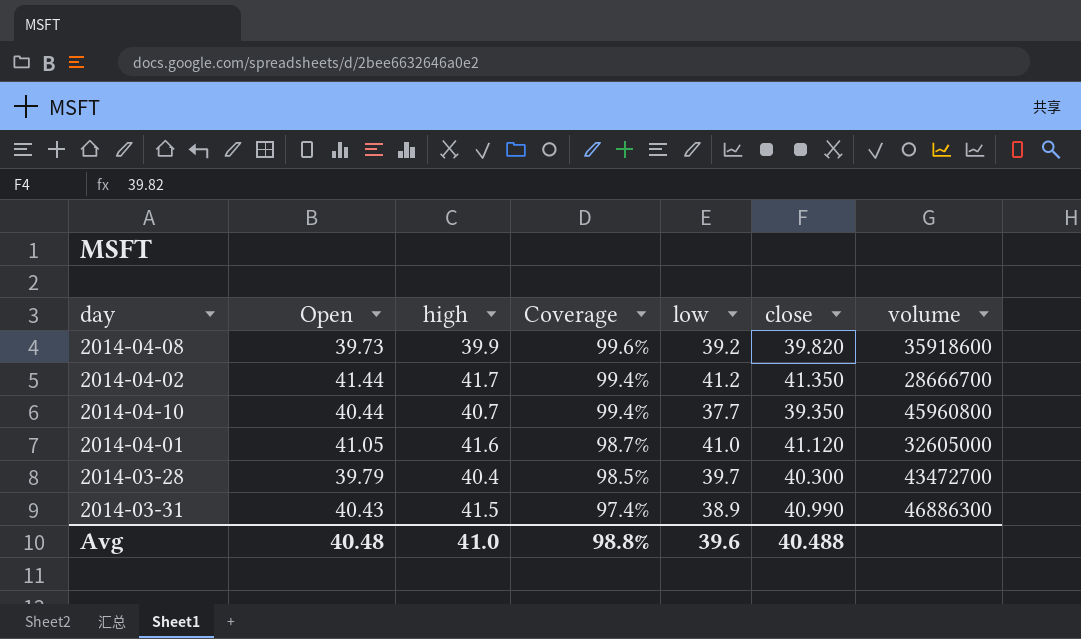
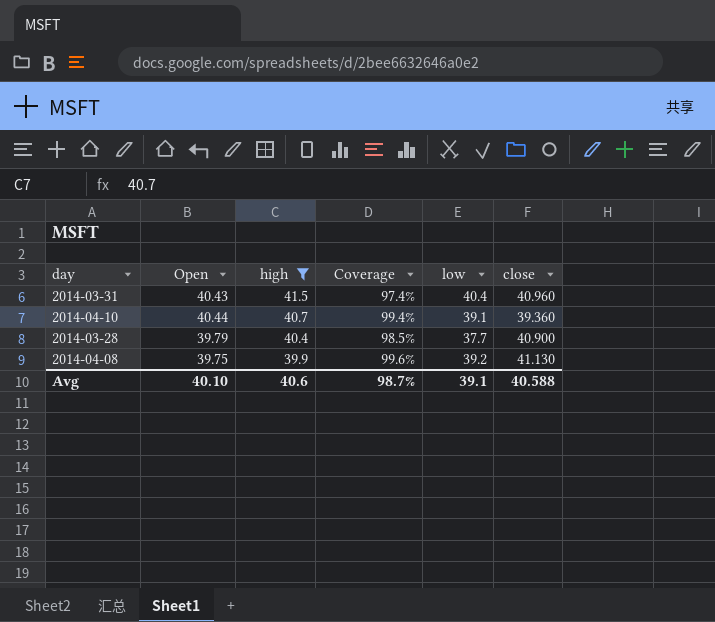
filter: none -> high <= 41.5
row order: Coverage descending -> high descending
column volume | position: 7 -> none
2014-03-31 | low: 38.9 -> 40.4
2014-03-31 | close: 40.990 -> 40.960
2014-04-10 | low: 37.7 -> 39.1
2014-04-10 | close: 39.350 -> 39.360
2014-03-28 | low: 39.7 -> 37.7
2014-03-28 | close: 40.300 -> 40.900
2014-04-08 | Open: 39.73 -> 39.75
2014-04-08 | close: 39.820 -> 41.130
Avg | Open: 40.48 -> 40.10
Avg | high: 41.0 -> 40.6
Avg | Coverage: 98.8% -> 98.7%
Avg | low: 39.6 -> 39.1
Avg | close: 40.488 -> 40.588

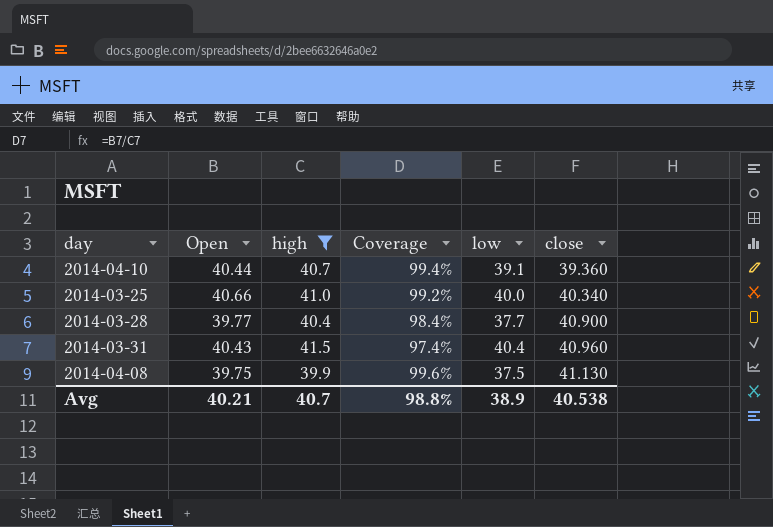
row order: high descending -> close ascending
row 2014-03-25: none -> 40.66 | 41.0 | 99.2% | 40.0 | 40.340
2014-03-28 | Open: 39.79 -> 39.77
2014-03-28 | Coverage: 98.5% -> 98.4%
2014-04-08 | low: 39.2 -> 37.5
Avg | Open: 40.10 -> 40.21
Avg | high: 40.6 -> 40.7
Avg | Coverage: 98.7% -> 98.8%
Avg | low: 39.1 -> 38.9
Avg | close: 40.588 -> 40.538

